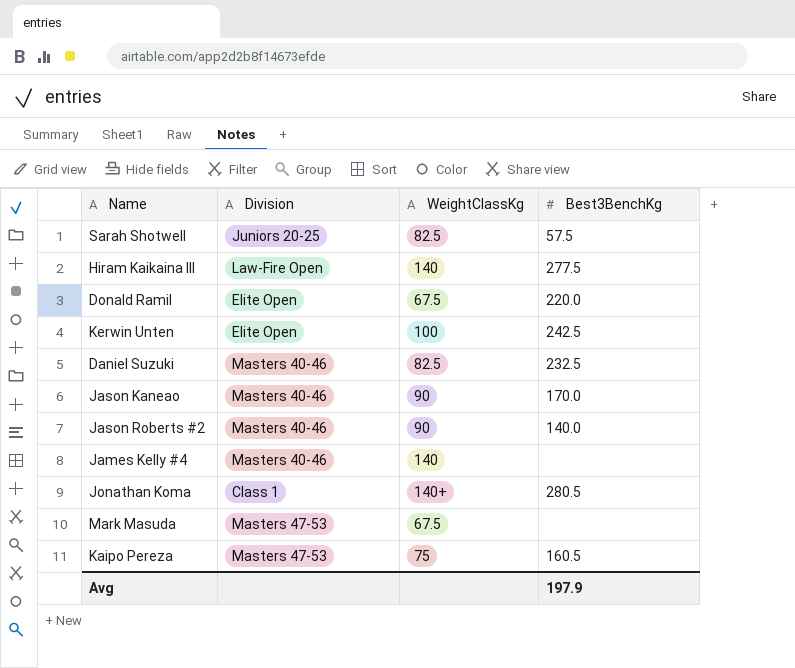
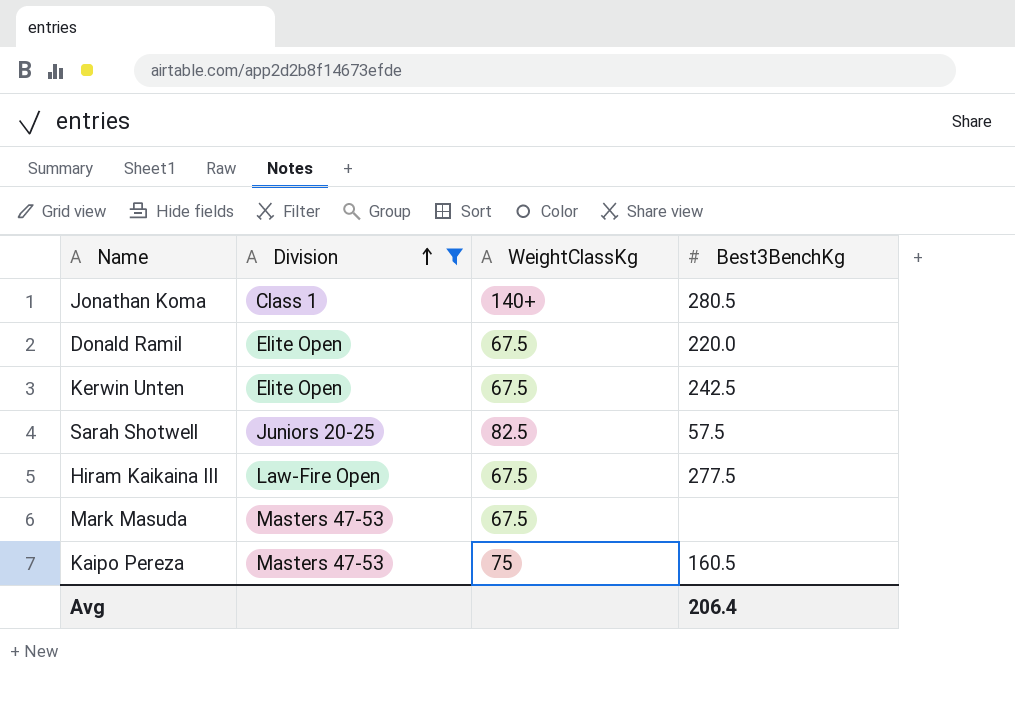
filter: none -> Division != Masters 40-46
row order: none -> Division ascending
Kerwin Unten | WeightClassKg: 100 -> 67.5
Hiram Kaikaina III | WeightClassKg: 140 -> 67.5
Avg | Best3BenchKg: 197.9 -> 206.4

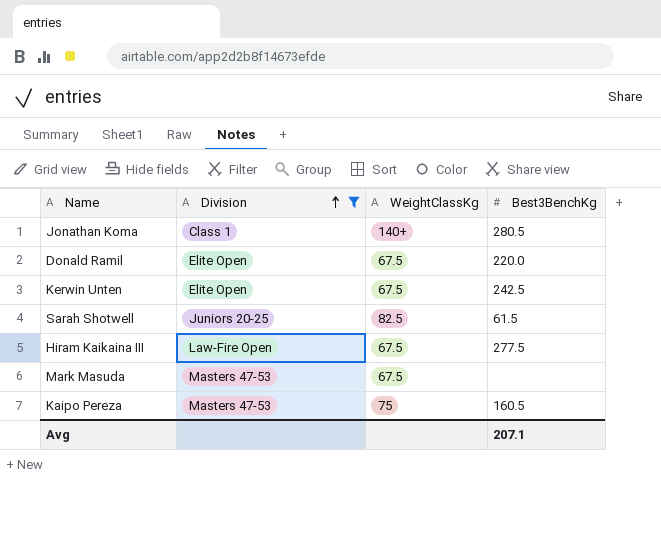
Sarah Shotwell | Best3BenchKg: 57.5 -> 61.5
Avg | Best3BenchKg: 206.4 -> 207.1

